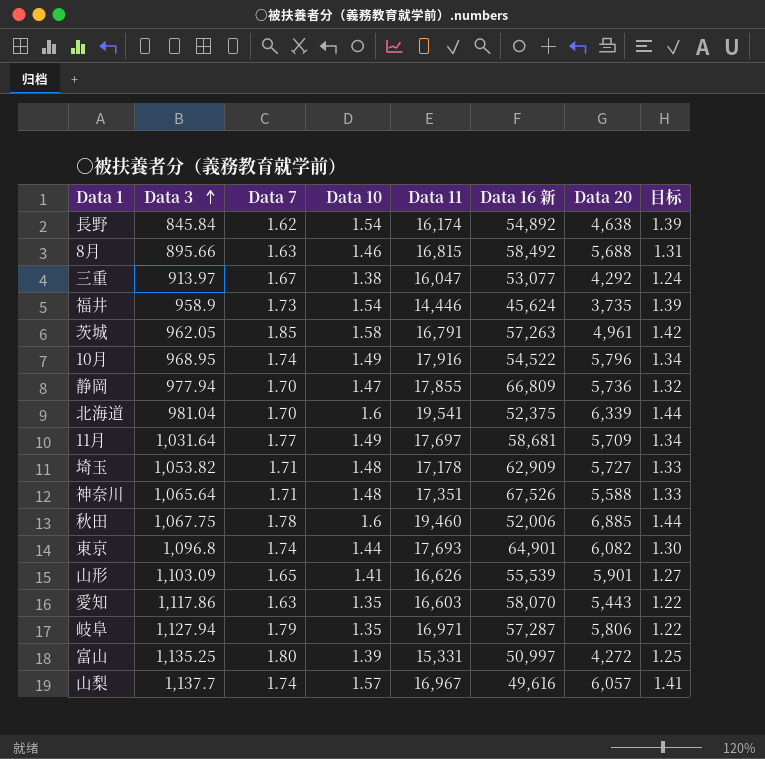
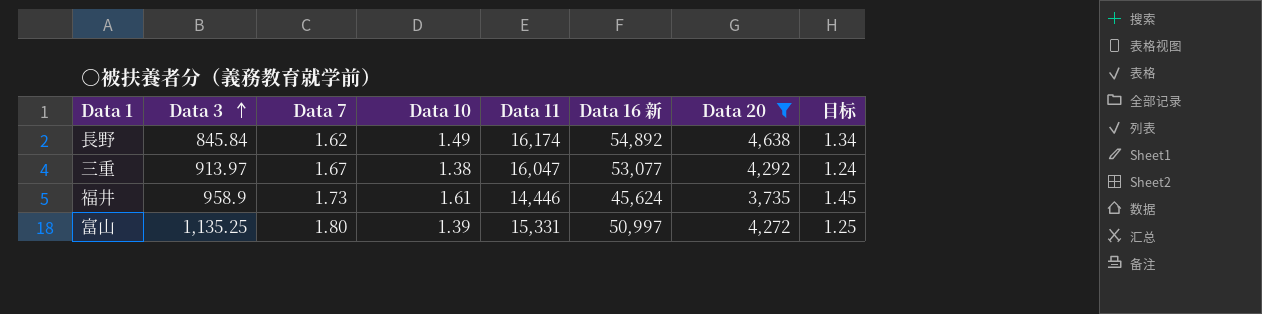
filter: none -> Data 20 <= 4,638
長野 | Data 10: 1.54 -> 1.49
長野 | 目标: 1.39 -> 1.34
福井 | Data 10: 1.54 -> 1.61
福井 | 目标: 1.39 -> 1.45

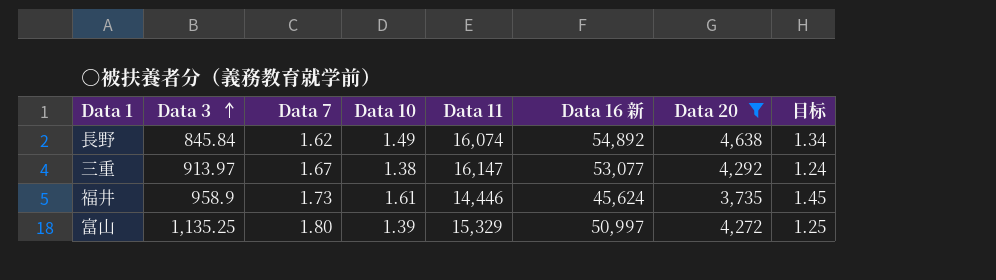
長野 | Data 11: 16,174 -> 16,074
三重 | Data 11: 16,047 -> 16,147
富山 | Data 11: 15,331 -> 15,329

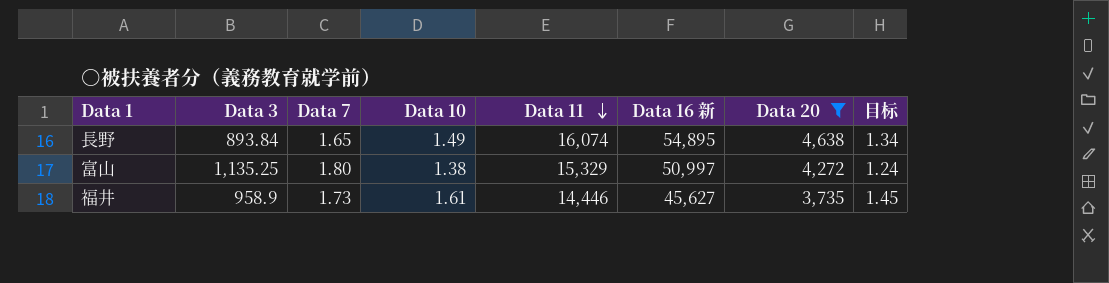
row order: Data 3 ascending -> Data 11 descending
row 三重: 913.97 | 1.67 | 1.38 | 16,147 | 53,077 | 4,292 | 1.24 -> none
長野 | Data 3: 845.84 -> 893.84
長野 | Data 7: 1.62 -> 1.65
長野 | Data 16 新: 54,892 -> 54,895
富山 | Data 10: 1.39 -> 1.38
富山 | 目标: 1.25 -> 1.24
福井 | Data 16 新: 45,624 -> 45,627

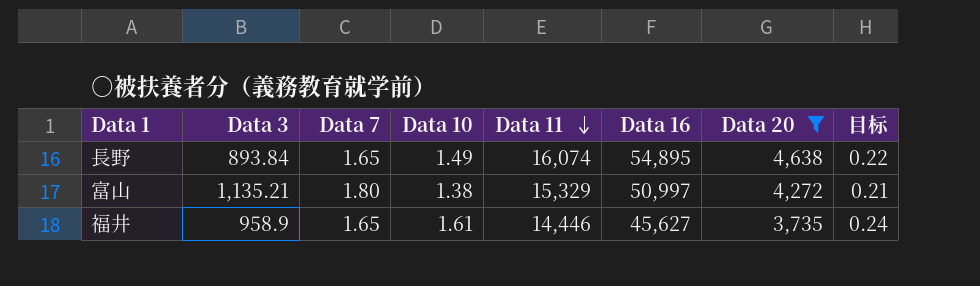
column name: Data 16 新 -> Data 16
column 目标 | formula: [Data 10] * 0.9 -> [Data 10] * 0.15
富山 | Data 3: 1,135.25 -> 1,135.21
福井 | Data 7: 1.73 -> 1.65

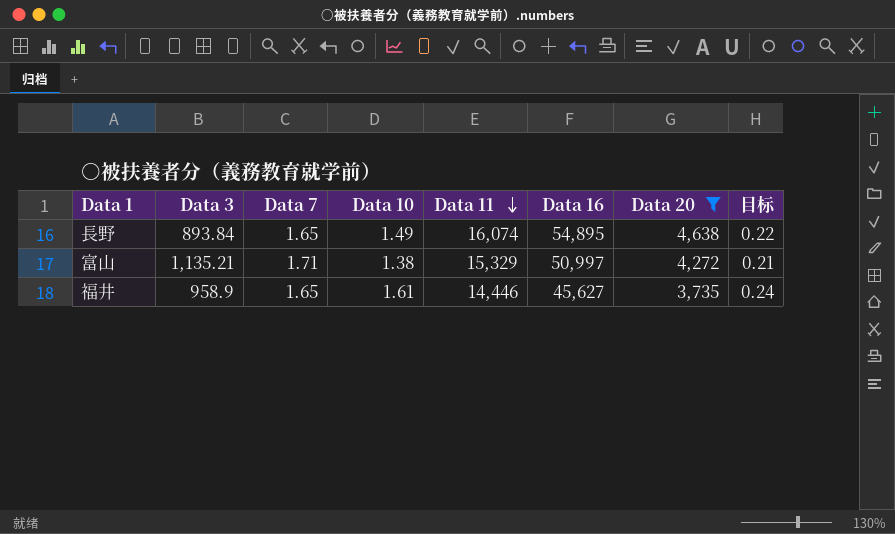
富山 | Data 7: 1.80 -> 1.71

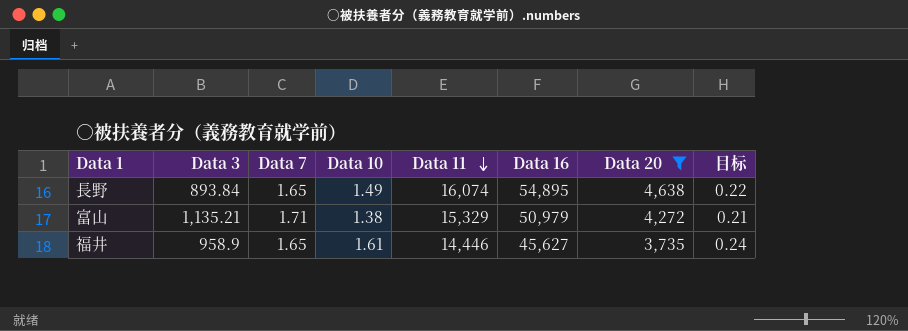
富山 | Data 16: 50,997 -> 50,979

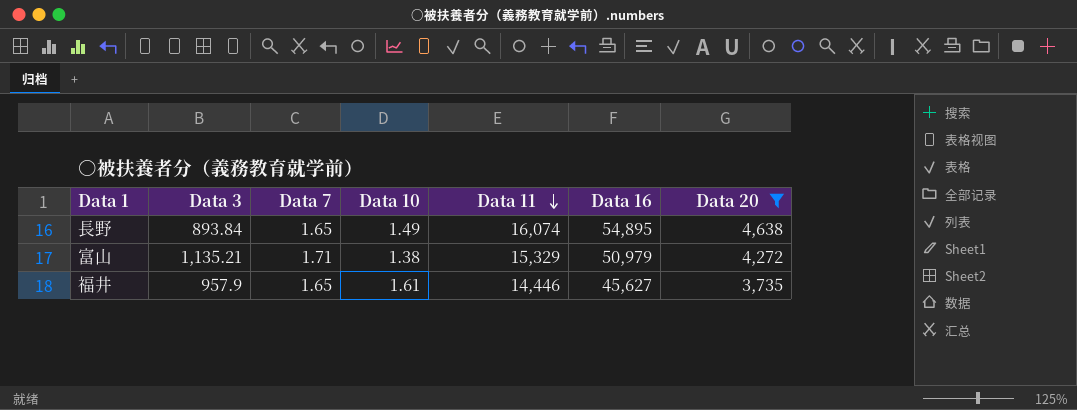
column 目标 | formula: [Data 10] * 0.15 -> none
福井 | Data 3: 958.9 -> 957.9

